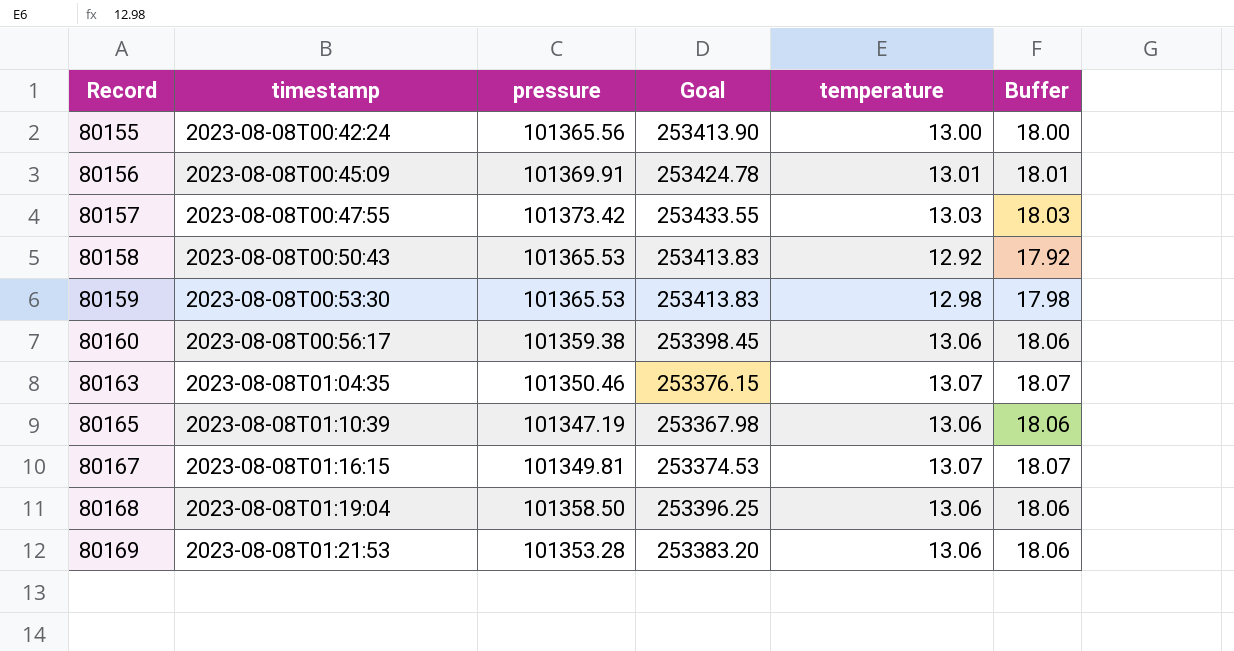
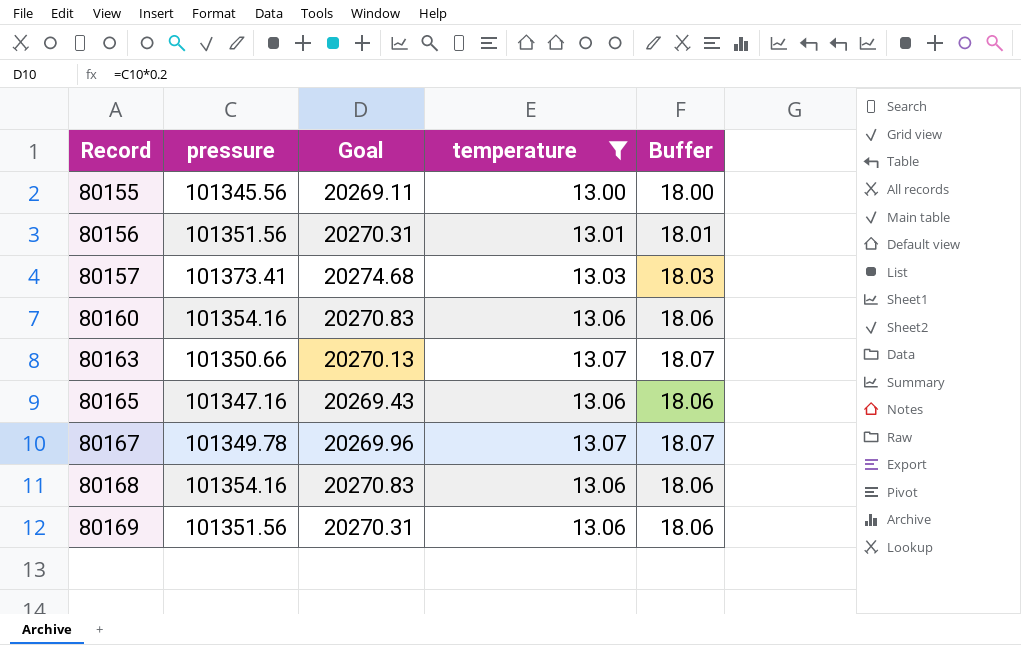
filter: none -> temperature >= 13.00
column timestamp | position: 2 -> none
column Goal | formula: [pressure] * 2.5 -> [pressure] * 0.2
80155 | pressure: 101365.56 -> 101345.56
80156 | pressure: 101369.91 -> 101351.56
80157 | pressure: 101373.42 -> 101373.41
80160 | pressure: 101359.38 -> 101354.16
80163 | pressure: 101350.46 -> 101350.66
80165 | pressure: 101347.19 -> 101347.16
80167 | pressure: 101349.81 -> 101349.78
80168 | pressure: 101358.50 -> 101354.16
80169 | pressure: 101353.28 -> 101351.56

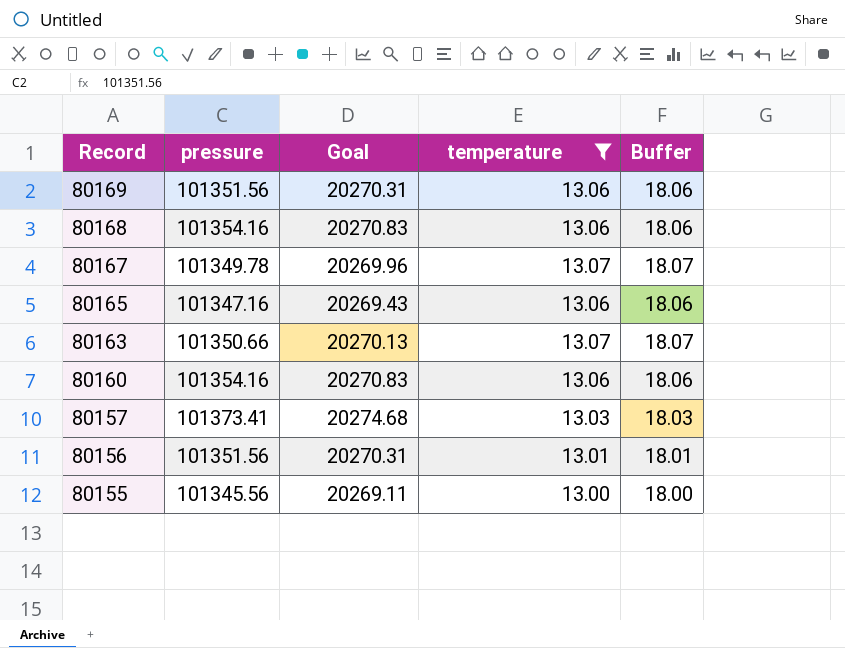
row order: Record ascending -> Record descending

